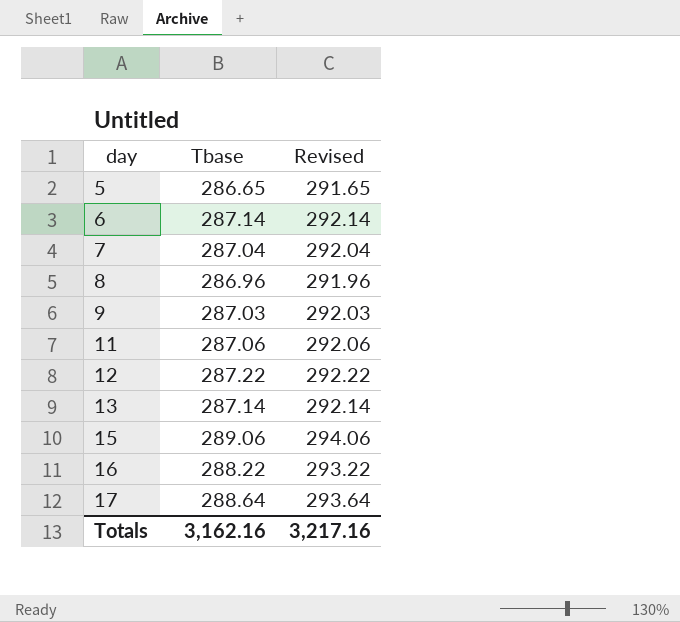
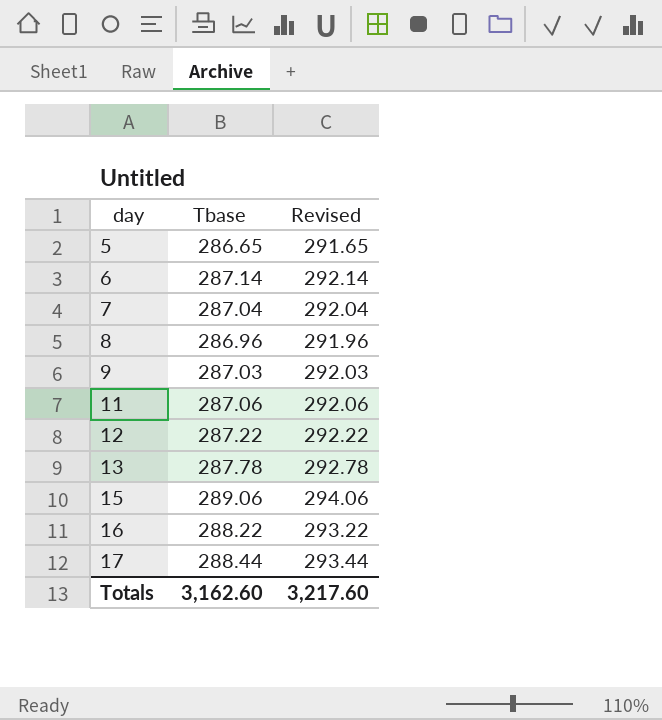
13 | Tbase: 287.14 -> 287.78
13 | Revised: 292.14 -> 292.78
17 | Tbase: 288.64 -> 288.44
17 | Revised: 293.64 -> 293.44
Totals | Tbase: 3,162.16 -> 3,162.60
Totals | Revised: 3,217.16 -> 3,217.60

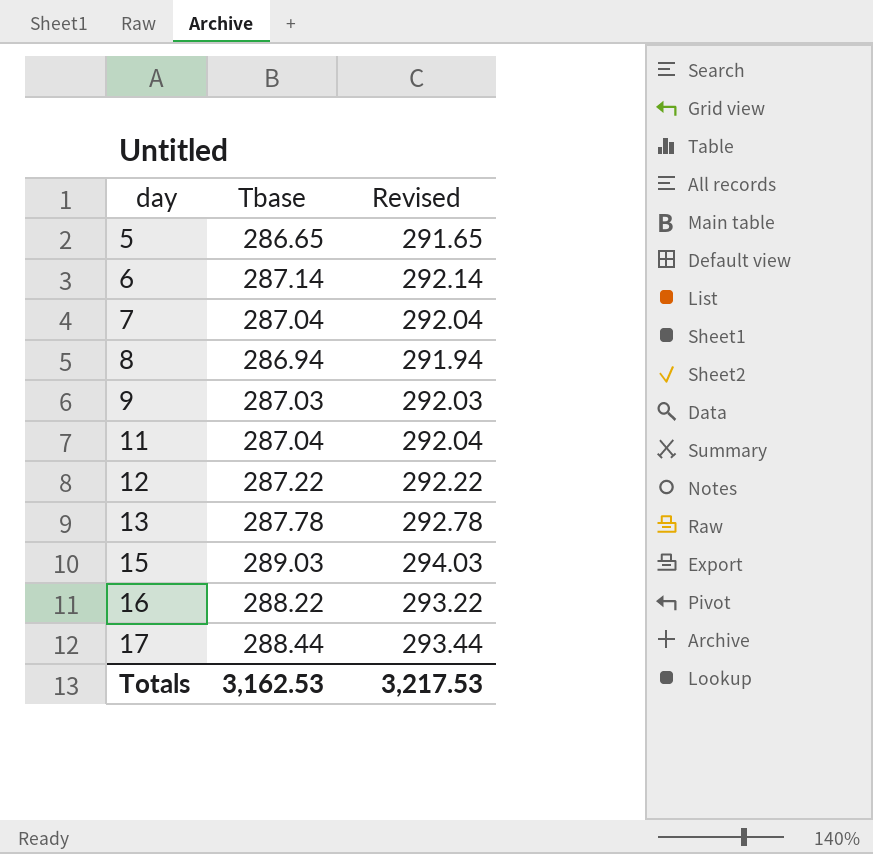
8 | Tbase: 286.96 -> 286.94
8 | Revised: 291.96 -> 291.94
11 | Tbase: 287.06 -> 287.04
11 | Revised: 292.06 -> 292.04
15 | Tbase: 289.06 -> 289.03
15 | Revised: 294.06 -> 294.03
Totals | Tbase: 3,162.60 -> 3,162.53
Totals | Revised: 3,217.60 -> 3,217.53

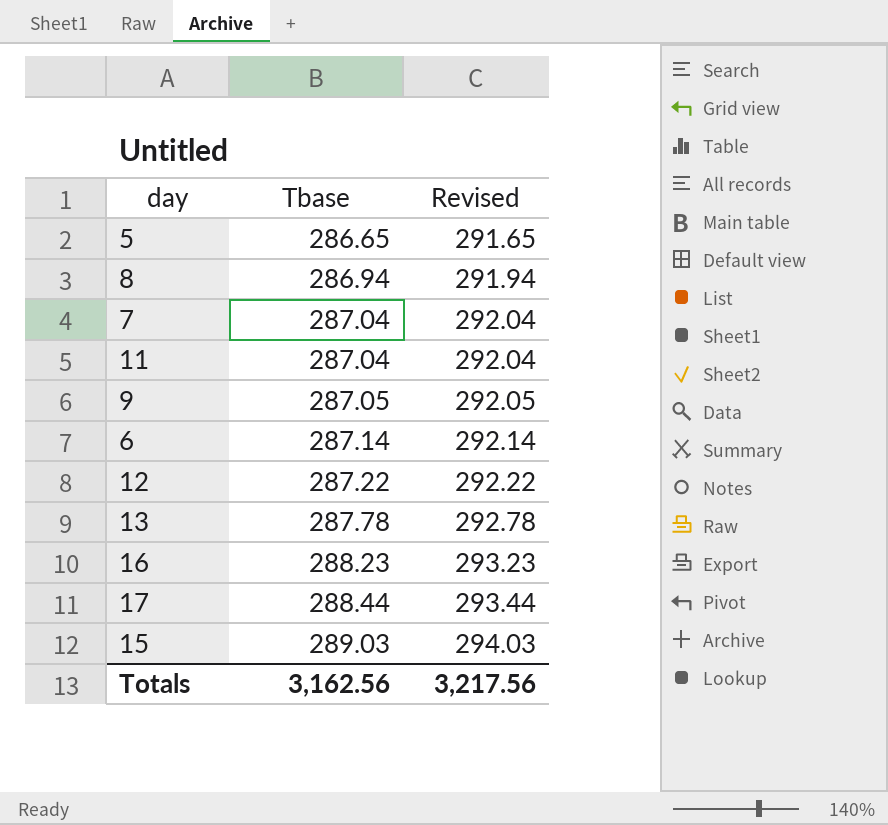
row order: day ascending -> Tbase ascending
9 | Tbase: 287.03 -> 287.05
9 | Revised: 292.03 -> 292.05
16 | Tbase: 288.22 -> 288.23
16 | Revised: 293.22 -> 293.23
Totals | Tbase: 3,162.53 -> 3,162.56
Totals | Revised: 3,217.53 -> 3,217.56

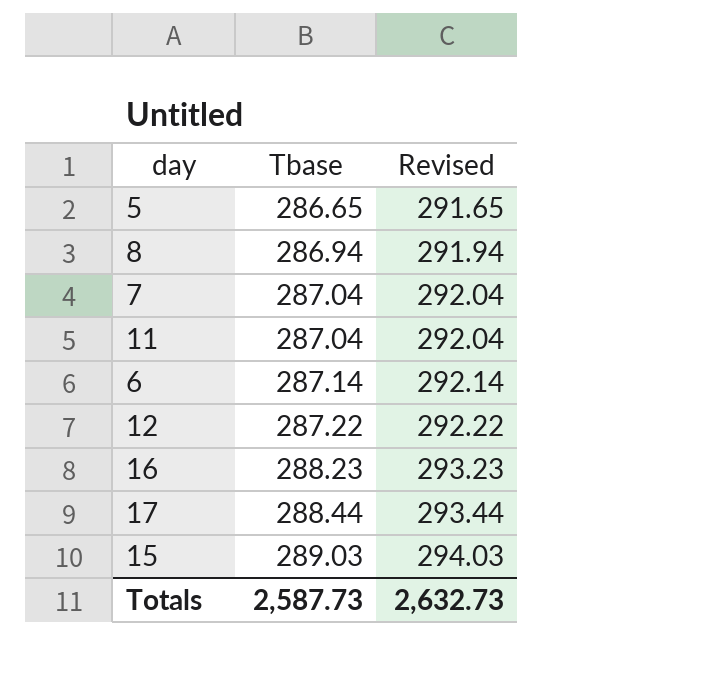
row 9: 287.05 | 292.05 -> none
row 13: 287.78 | 292.78 -> none
Totals | Tbase: 3,162.56 -> 2,587.73
Totals | Revised: 3,217.56 -> 2,632.73

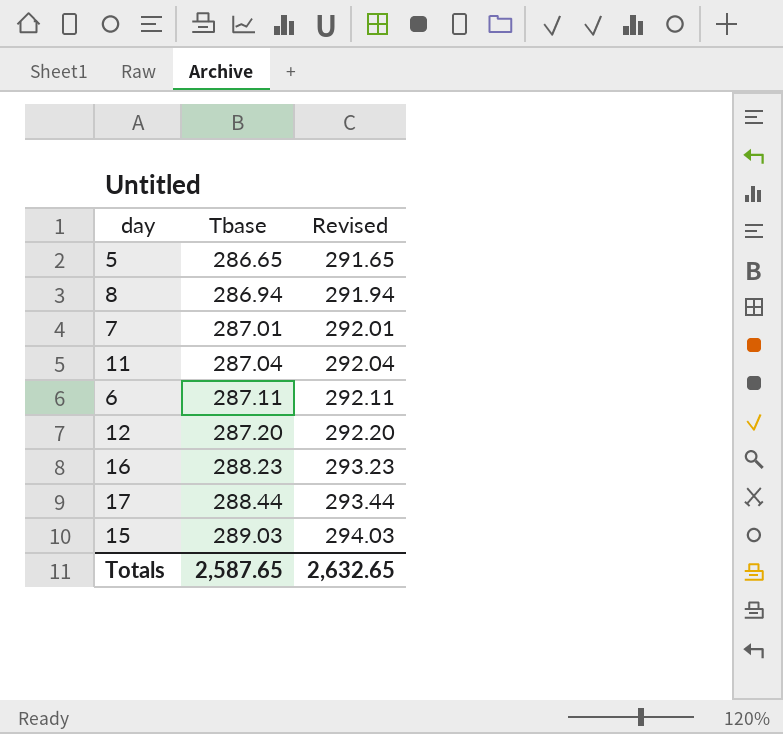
7 | Tbase: 287.04 -> 287.01
7 | Revised: 292.04 -> 292.01
6 | Tbase: 287.14 -> 287.11
6 | Revised: 292.14 -> 292.11
12 | Tbase: 287.22 -> 287.20
12 | Revised: 292.22 -> 292.20
Totals | Tbase: 2,587.73 -> 2,587.65
Totals | Revised: 2,632.73 -> 2,632.65

